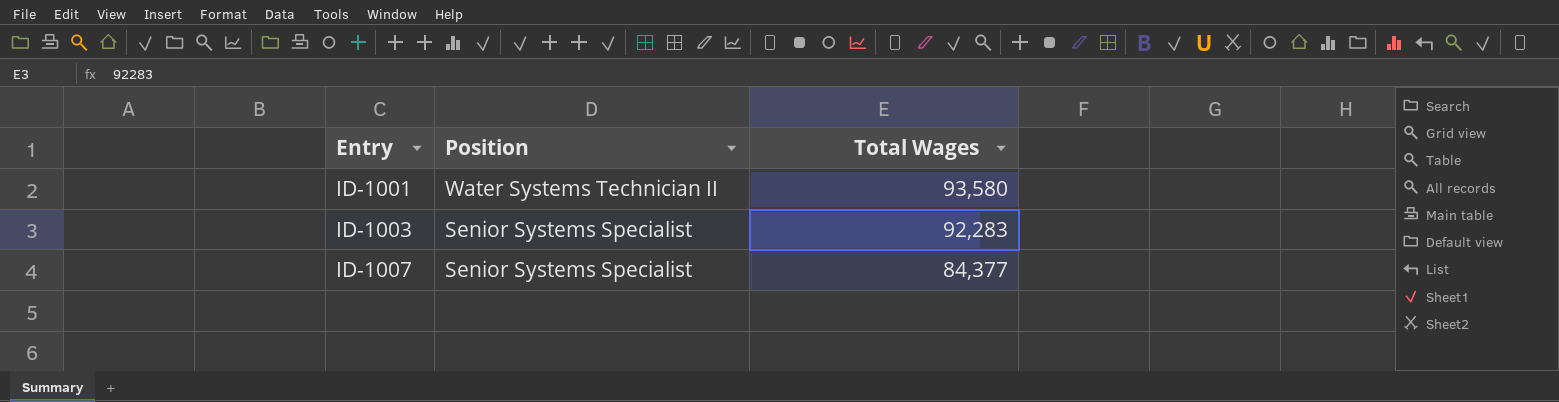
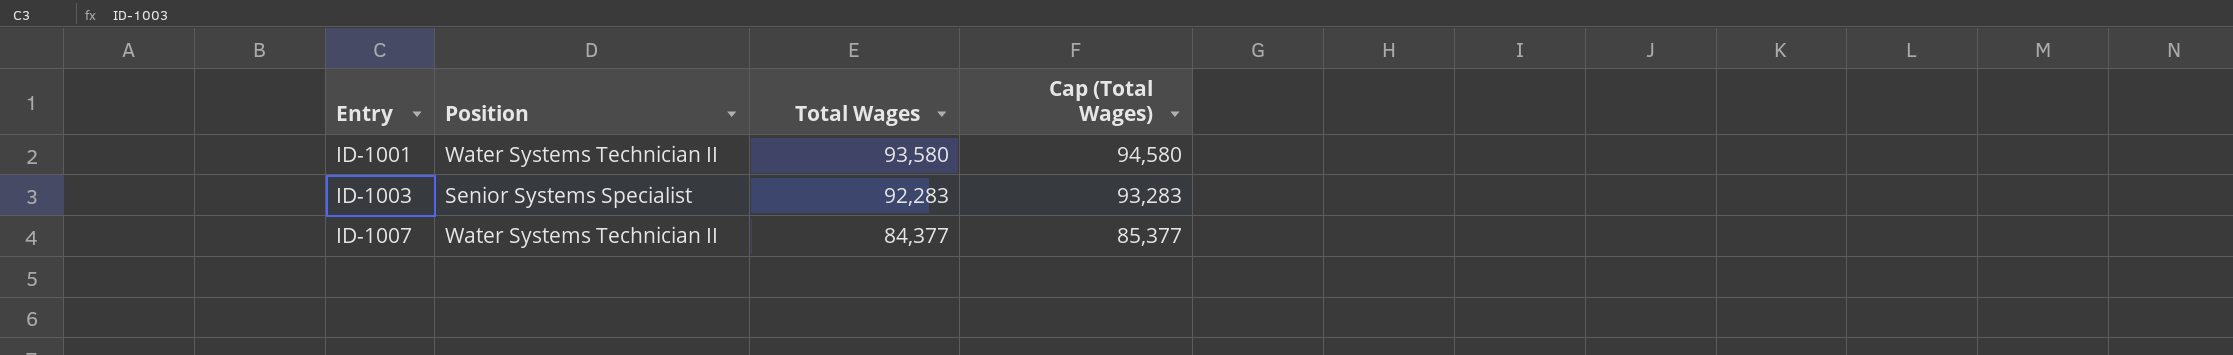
column Cap (Total Wages) | formula: none -> [Total Wages] + 1000
ID-1007 | Position: Senior Systems Specialist -> Water Systems Technician II

